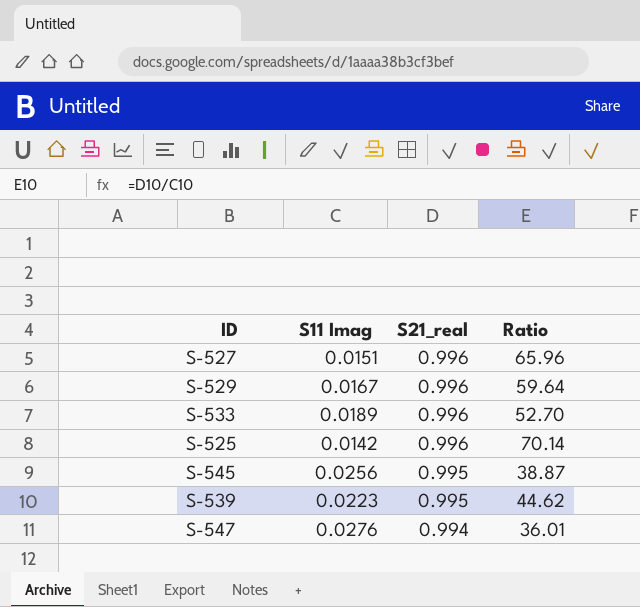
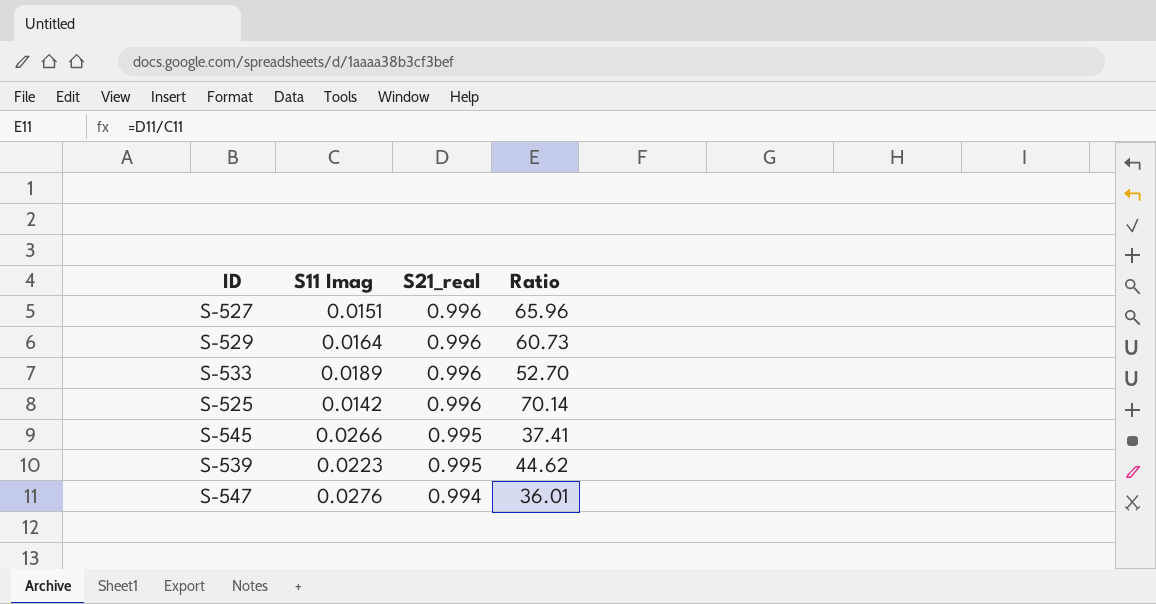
S-529 | S11 Imag: 0.0167 -> 0.0164
S-529 | Ratio: 59.64 -> 60.73
S-545 | S11 Imag: 0.0256 -> 0.0266
S-545 | Ratio: 38.87 -> 37.41

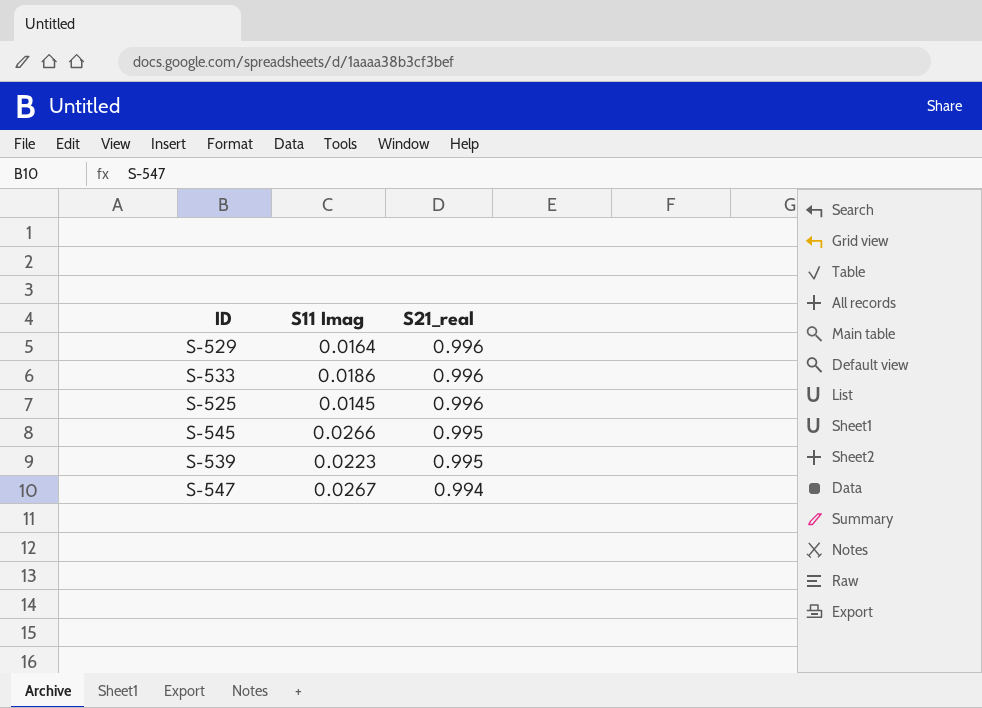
column Ratio | formula: [S21_real] / [S11 Imag] -> none
row S-527: 0.0151 | 0.996 | 65.96 -> none
S-533 | S11 Imag: 0.0189 -> 0.0186
S-525 | S11 Imag: 0.0142 -> 0.0145
S-547 | S11 Imag: 0.0276 -> 0.0267

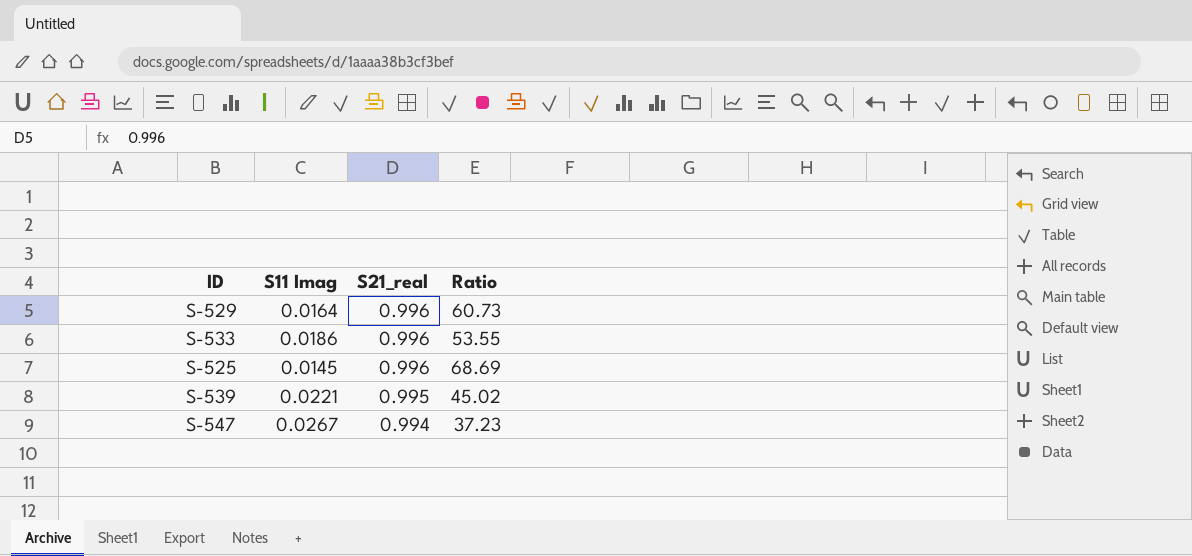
column Ratio | formula: none -> [S21_real] / [S11 Imag]
row S-545: 0.0266 | 0.995 -> none
S-539 | S11 Imag: 0.0223 -> 0.0221

